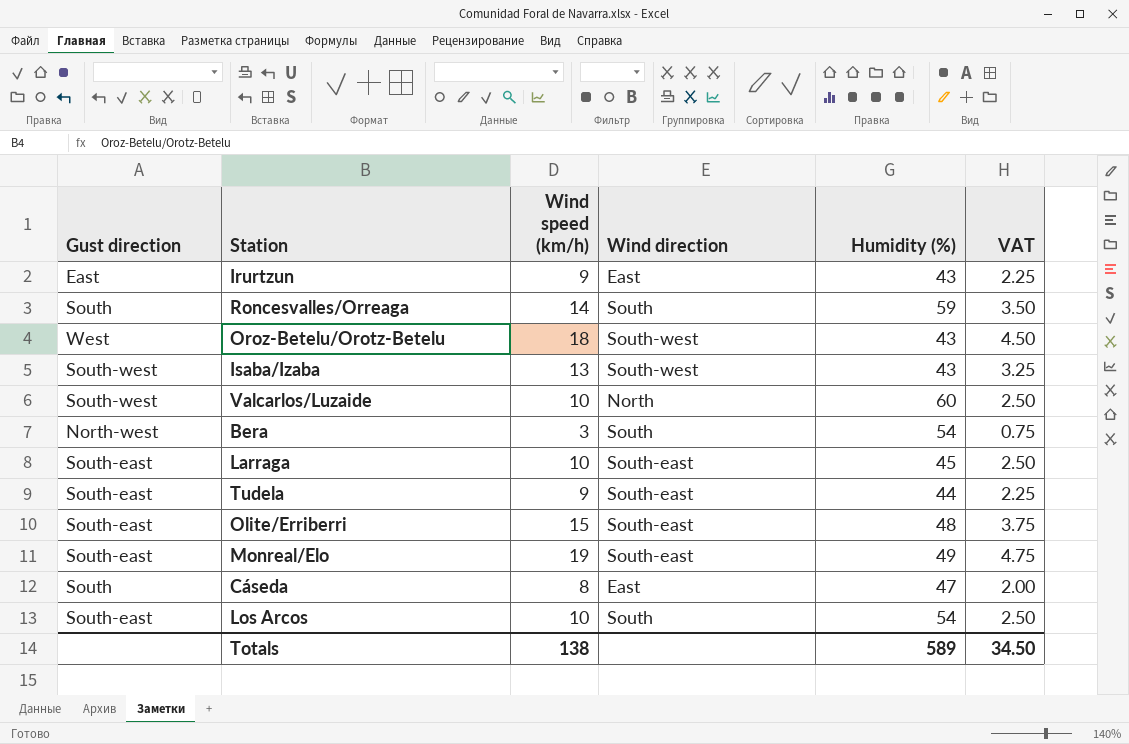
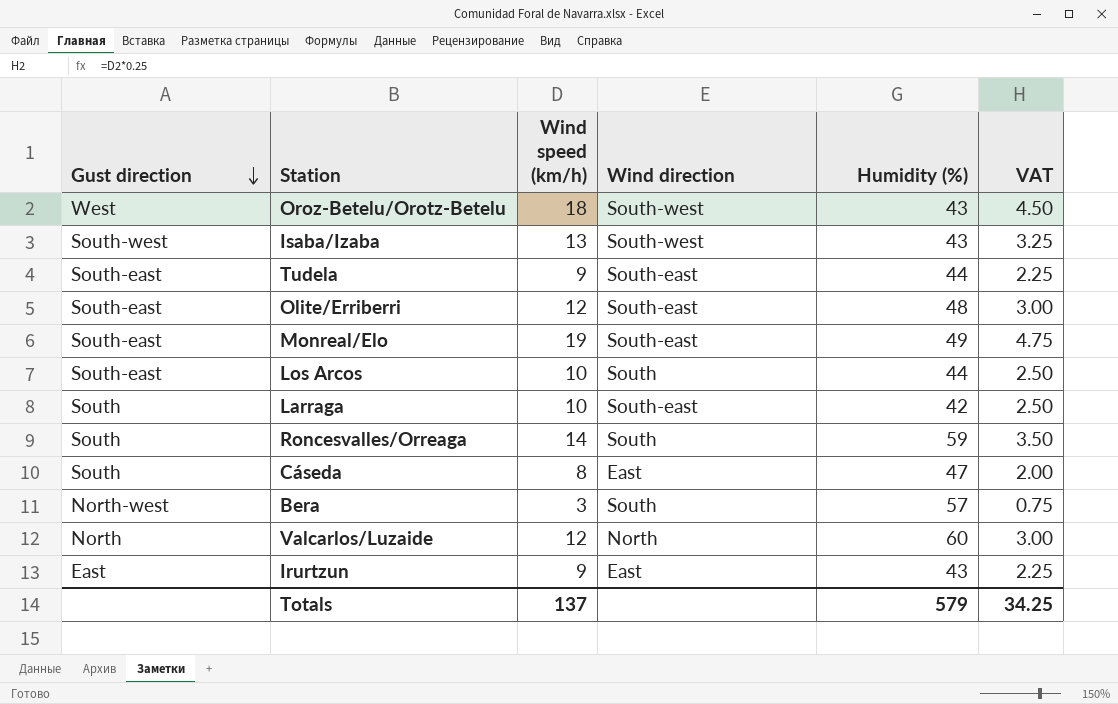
row order: none -> Gust direction descending
Olite/Erriberri | Wind speed (km/h): 15 -> 12
Olite/Erriberri | VAT: 3.75 -> 3.00
Los Arcos | Humidity (%): 54 -> 44
Larraga | Gust direction: South-east -> South
Larraga | Humidity (%): 45 -> 42
Bera | Humidity (%): 54 -> 57
Valcarlos/Luzaide | Gust direction: South-west -> North
Valcarlos/Luzaide | Wind speed (km/h): 10 -> 12
Valcarlos/Luzaide | VAT: 2.50 -> 3.00
Totals | Wind speed (km/h): 138 -> 137
Totals | Humidity (%): 589 -> 579
Totals | VAT: 34.50 -> 34.25

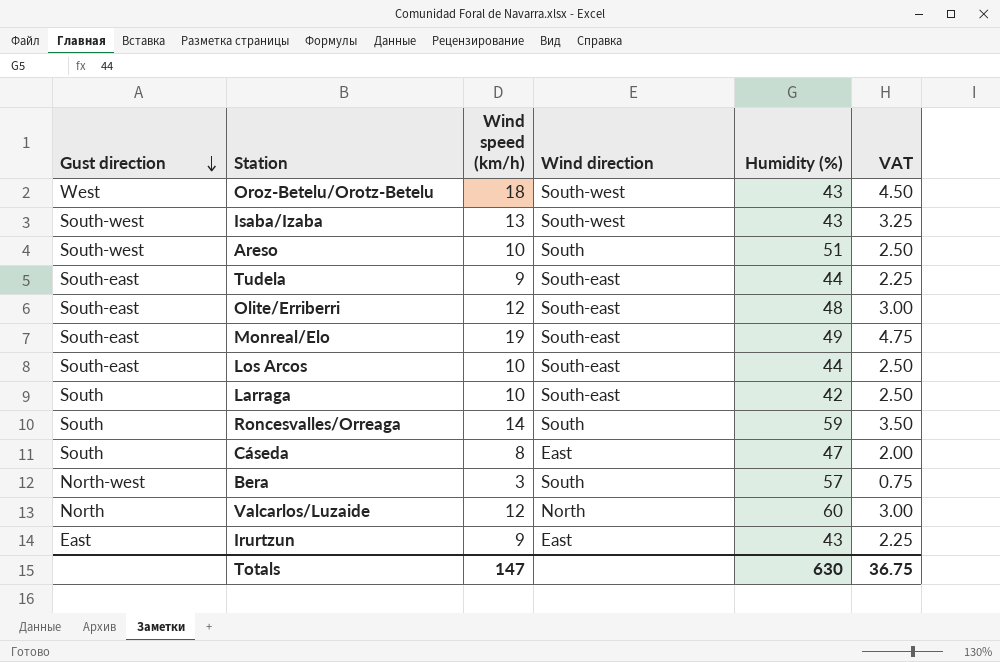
row Areso: none -> South-west | 10 | South | 51 | 2.50
Los Arcos | Wind direction: South -> South-east
Totals | Wind speed (km/h): 137 -> 147
Totals | Humidity (%): 579 -> 630
Totals | VAT: 34.25 -> 36.75

